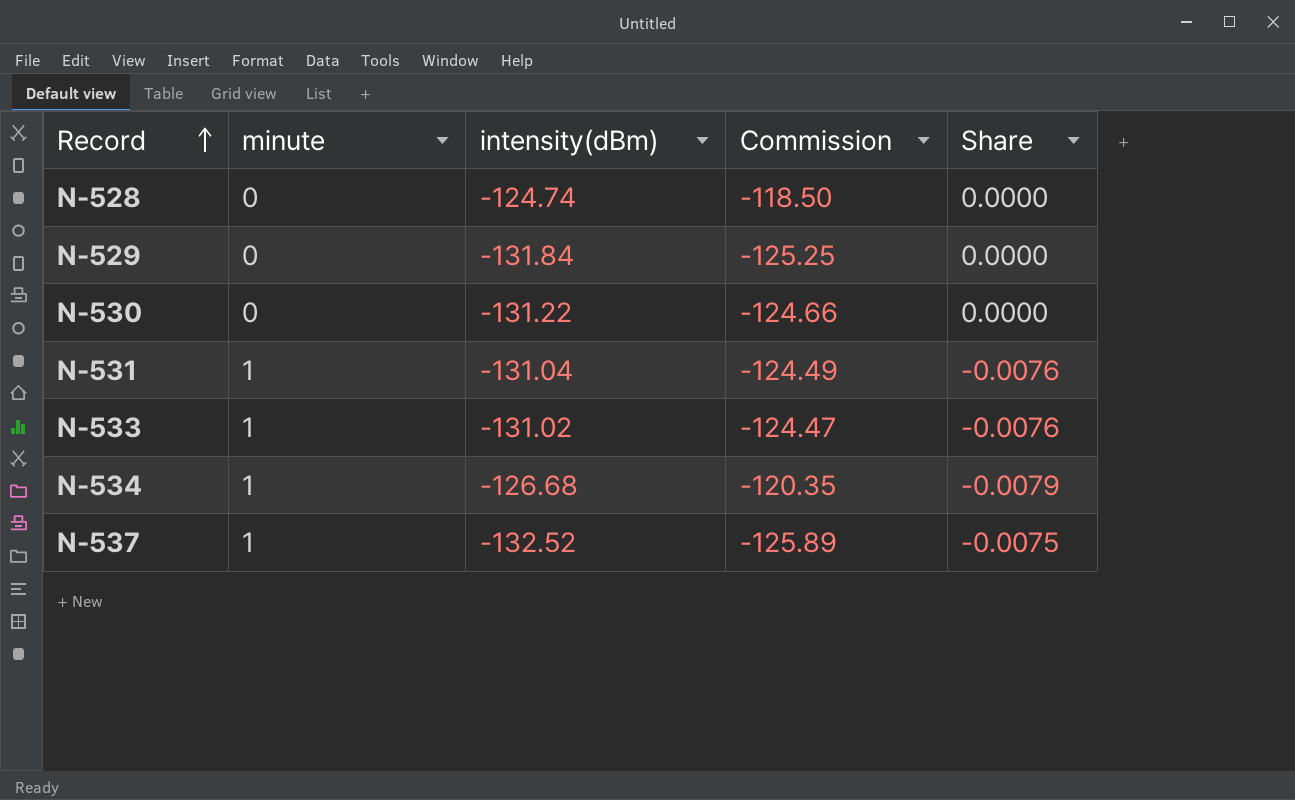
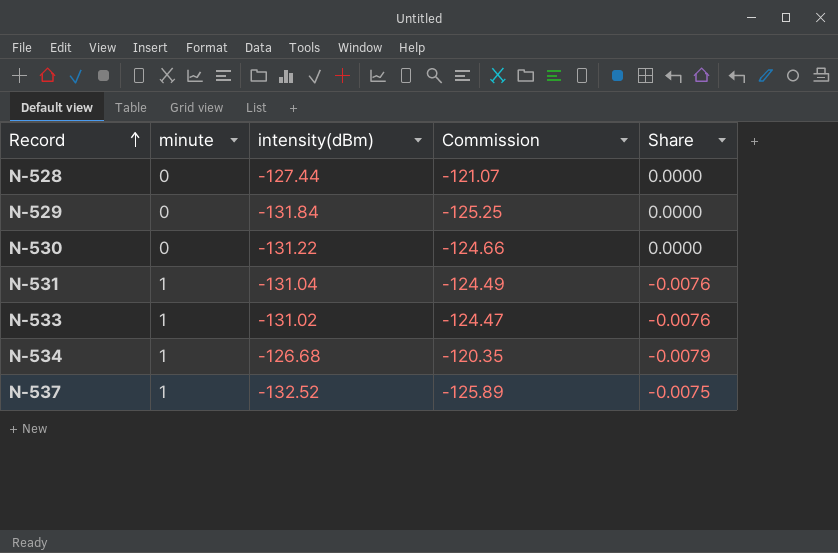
N-528 | intensity(dBm): -124.74 -> -127.44
N-528 | Commission: -118.50 -> -121.07

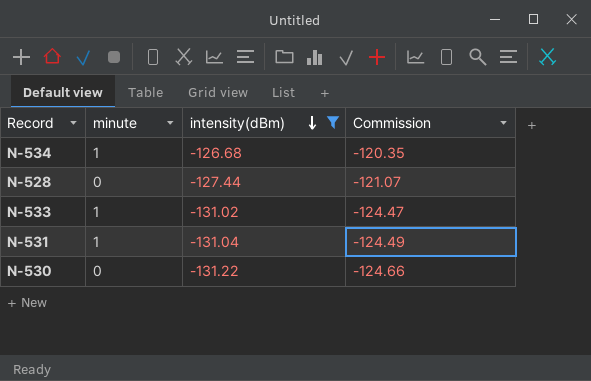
filter: none -> intensity(dBm) >= -131.22
row order: Record ascending -> intensity(dBm) descending
column Share | formula: [minute] / [intensity(dBm)] -> none

